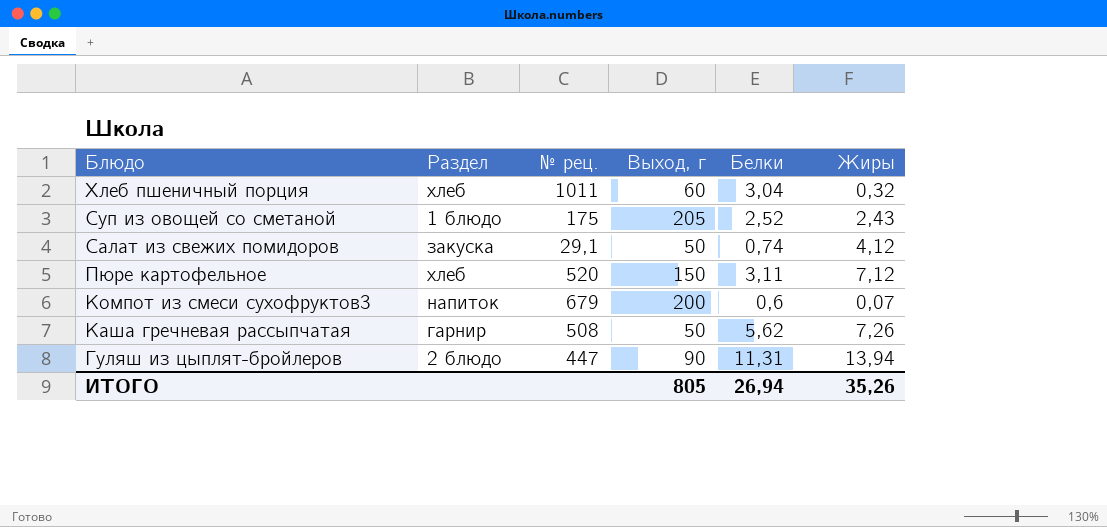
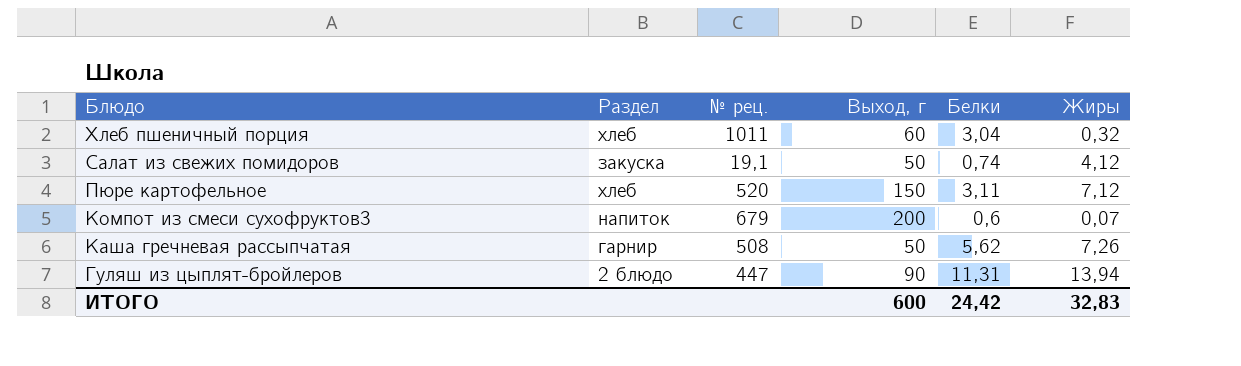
row Суп из овощей со сметаной: 1 блюдо | 175 | 205 | 2,52 | 2,43 -> none
Салат из свежих помидоров | № рец.: 29,1 -> 19,1
ИТОГО | Выход, г: 805 -> 600
ИТОГО | Белки: 26,94 -> 24,42
ИТОГО | Жиры: 35,26 -> 32,83

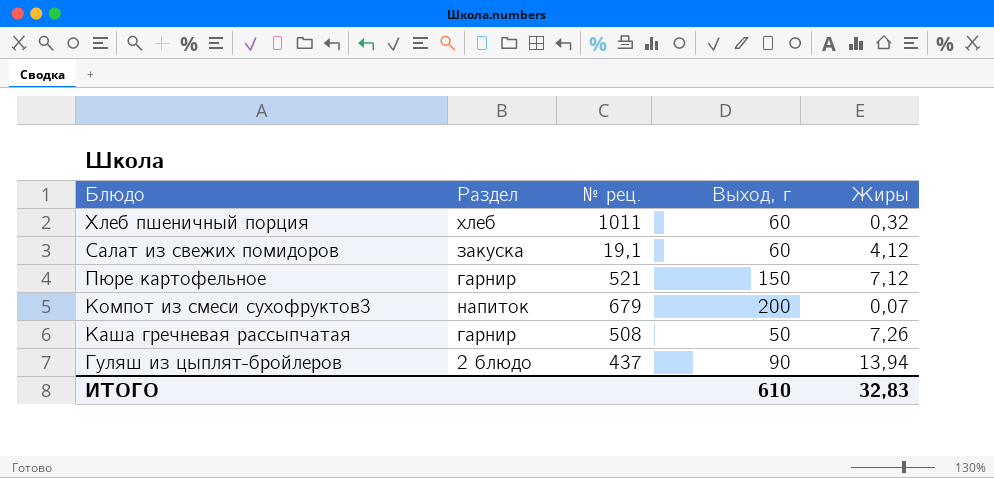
column Белки | position: 5 -> none
Салат из свежих помидоров | Выход, г: 50 -> 60
Пюре картофельное | Раздел: хлеб -> гарнир
Пюре картофельное | № рец.: 520 -> 521
Гуляш из цыплят-бройлеров | № рец.: 447 -> 437
ИТОГО | Выход, г: 600 -> 610

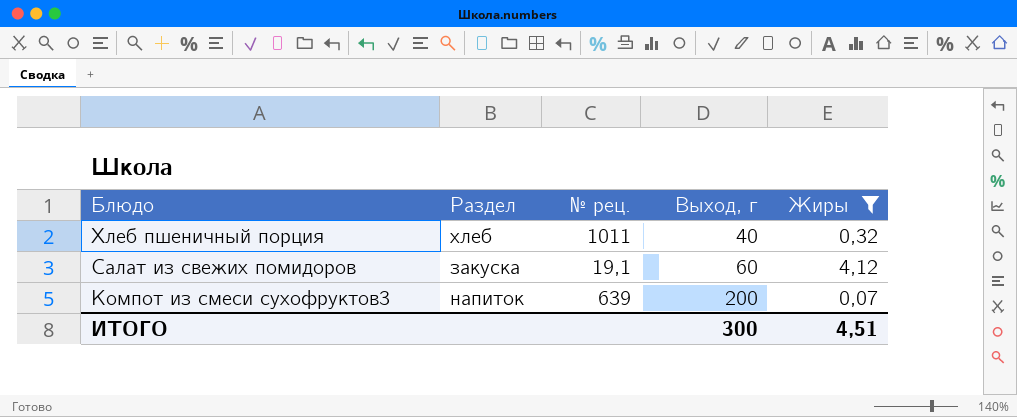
filter: none -> Жиры <= 4,12
Хлеб пшеничный порция | Выход, г: 60 -> 40
Компот из смеси сухофруктов3 | № рец.: 679 -> 639
ИТОГО | Выход, г: 610 -> 300
ИТОГО | Жиры: 32,83 -> 4,51

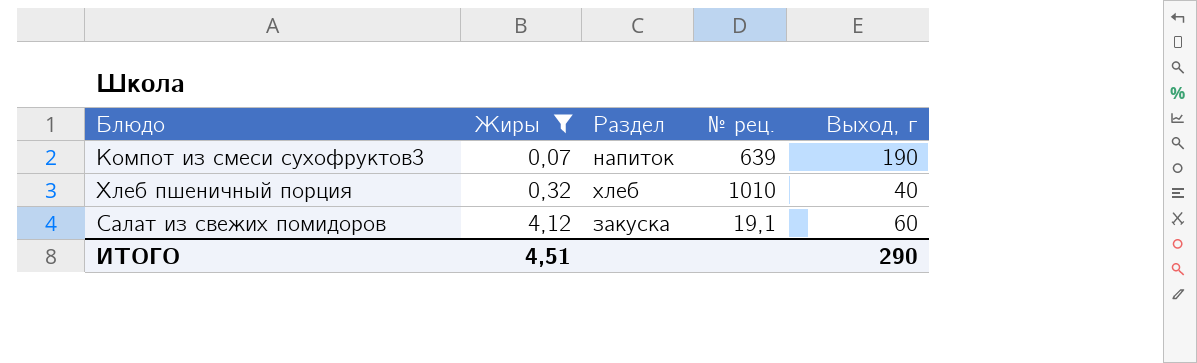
row order: Блюдо descending -> Жиры ascending
column Жиры | position: 5 -> 2
Компот из смеси сухофруктов3 | Выход, г: 200 -> 190
Хлеб пшеничный порция | № рец.: 1011 -> 1010
ИТОГО | Выход, г: 300 -> 290

